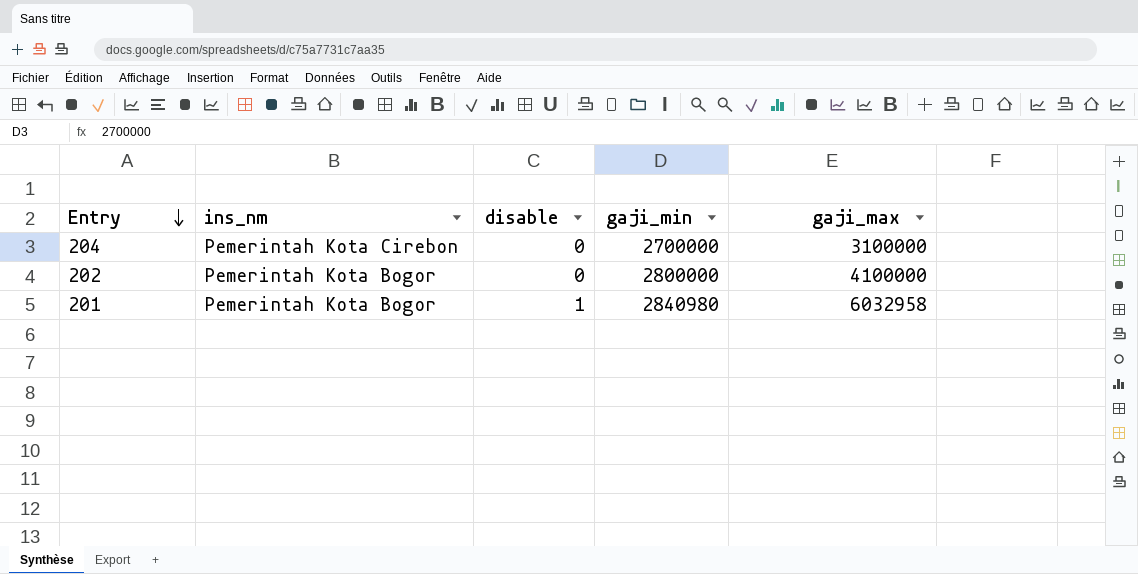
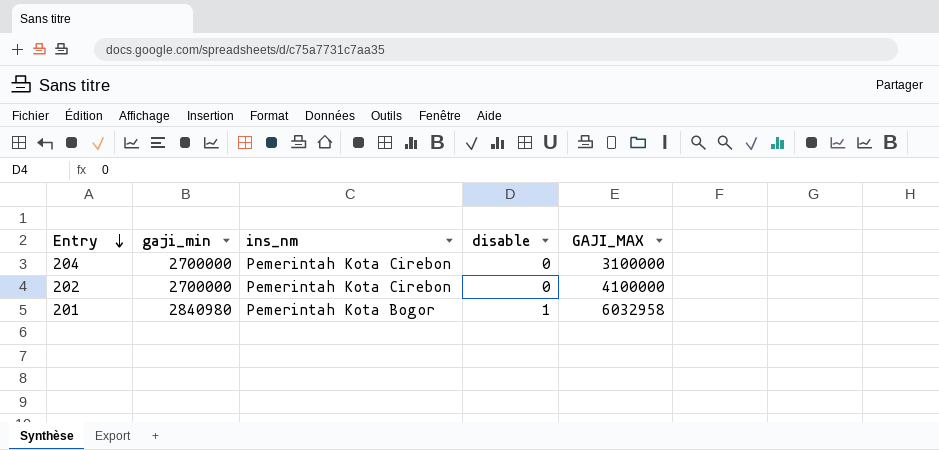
column gaji_min | position: 4 -> 2
column name: gaji_max -> GAJI_MAX
202 | gaji_min: 2800000 -> 2700000
202 | ins_nm: Pemerintah Kota Bogor -> Pemerintah Kota Cirebon

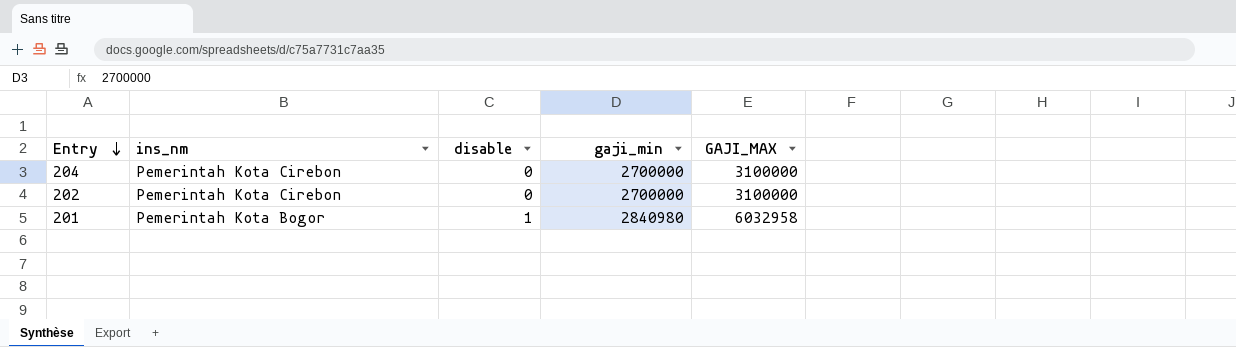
column gaji_min | position: 2 -> 4
202 | GAJI_MAX: 4100000 -> 3100000

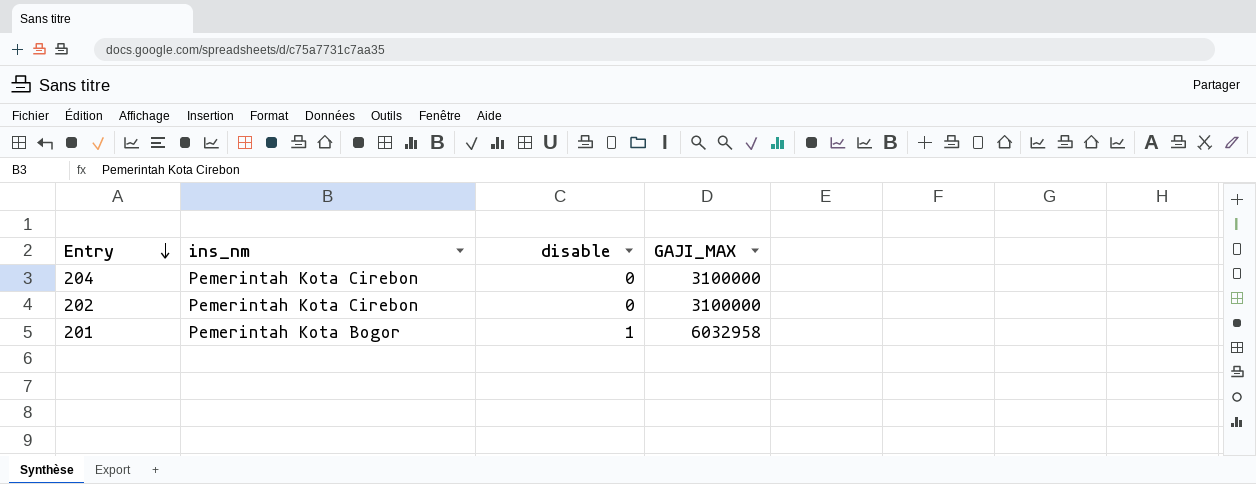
column gaji_min | position: 4 -> none

